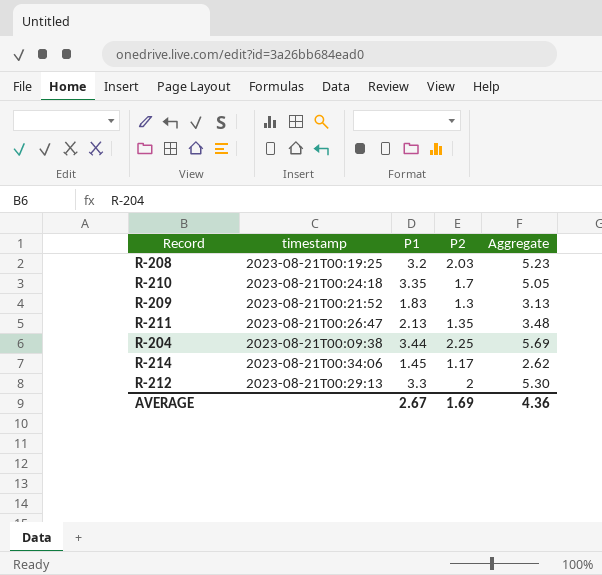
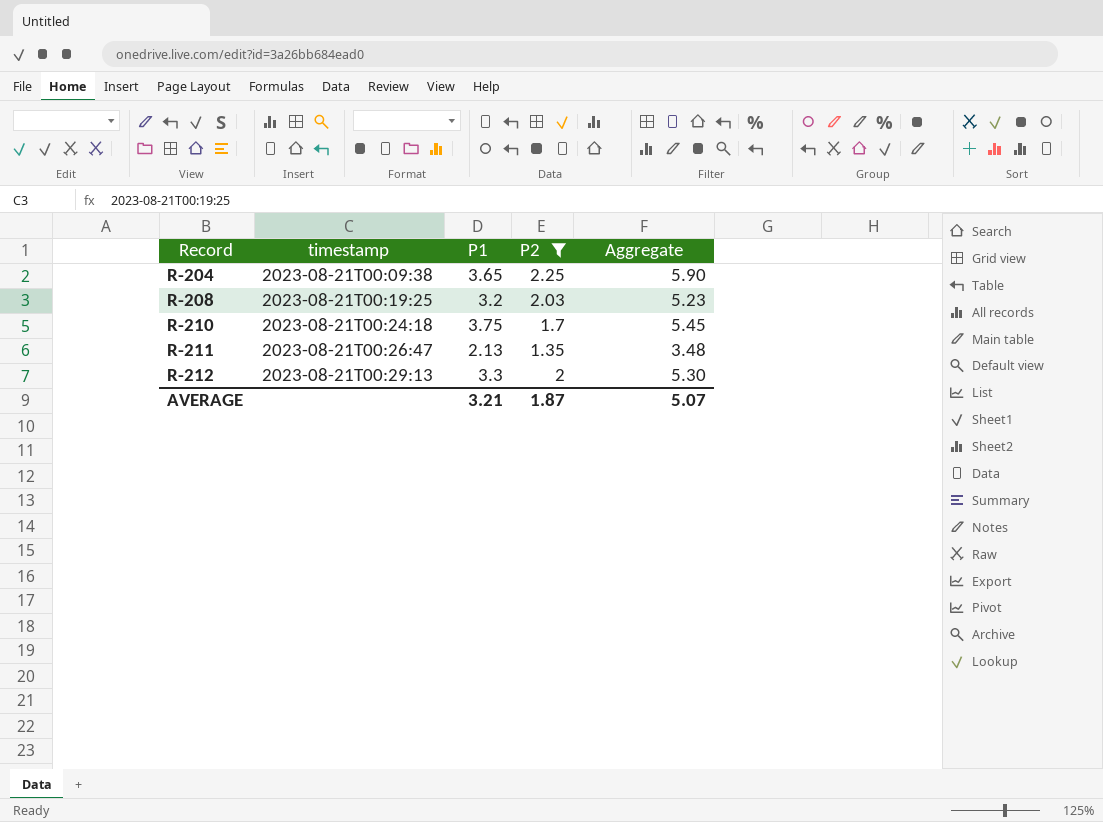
filter: none -> P2 >= 1.35
row order: none -> Record ascending
R-204 | P1: 3.44 -> 3.65
R-204 | Aggregate: 5.69 -> 5.90
R-210 | P1: 3.35 -> 3.75
R-210 | Aggregate: 5.05 -> 5.45
AVERAGE | P1: 2.67 -> 3.21
AVERAGE | P2: 1.69 -> 1.87
AVERAGE | Aggregate: 4.36 -> 5.07

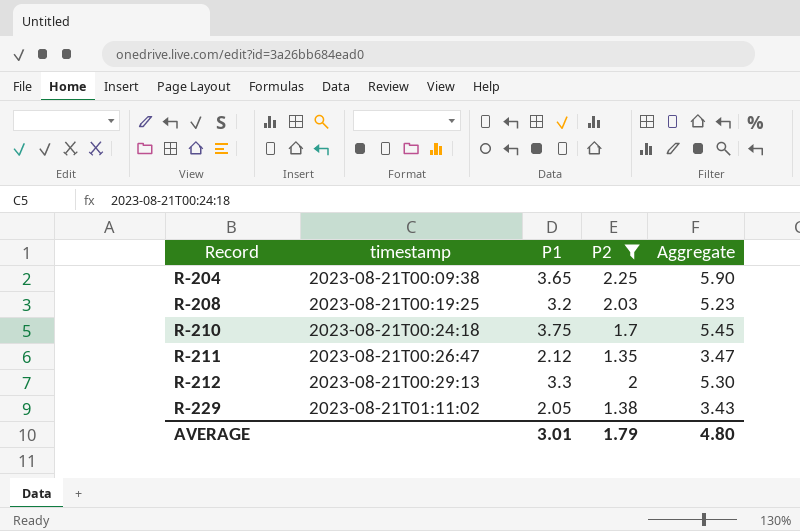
R-211 | P1: 2.13 -> 2.12
R-211 | Aggregate: 3.48 -> 3.47
row R-229: none -> 2023-08-21T01:11:02 | 2.05 | 1.38 | 3.43
AVERAGE | P1: 3.21 -> 3.01
AVERAGE | P2: 1.87 -> 1.79
AVERAGE | Aggregate: 5.07 -> 4.80

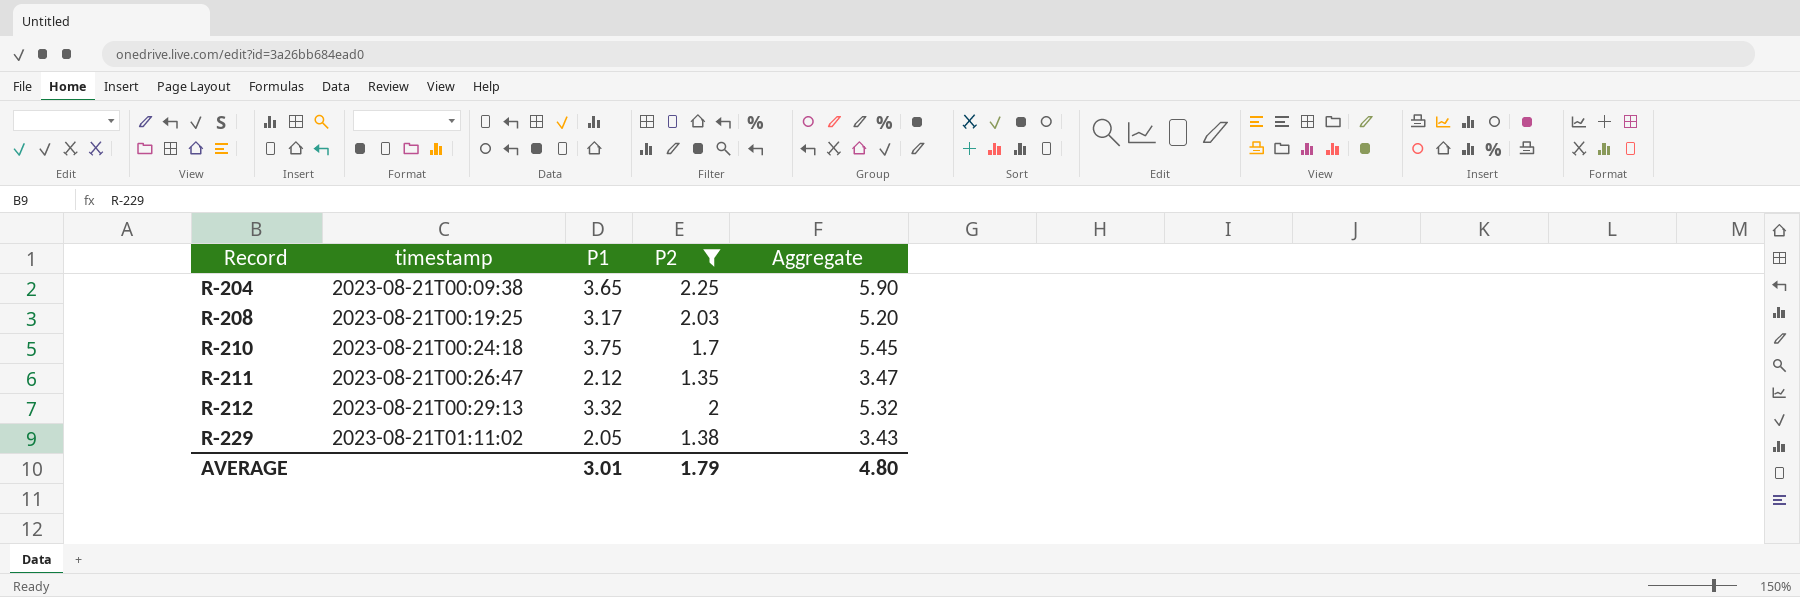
R-208 | P1: 3.2 -> 3.17
R-208 | Aggregate: 5.23 -> 5.20
R-212 | P1: 3.3 -> 3.32
R-212 | Aggregate: 5.30 -> 5.32

